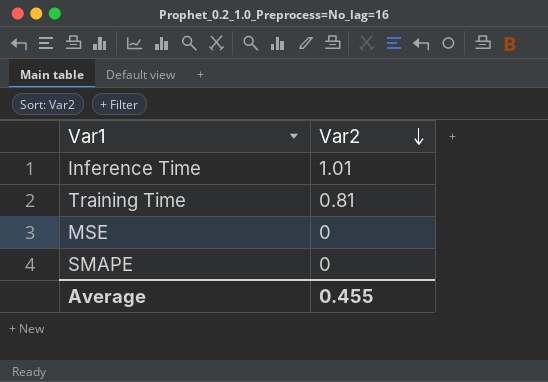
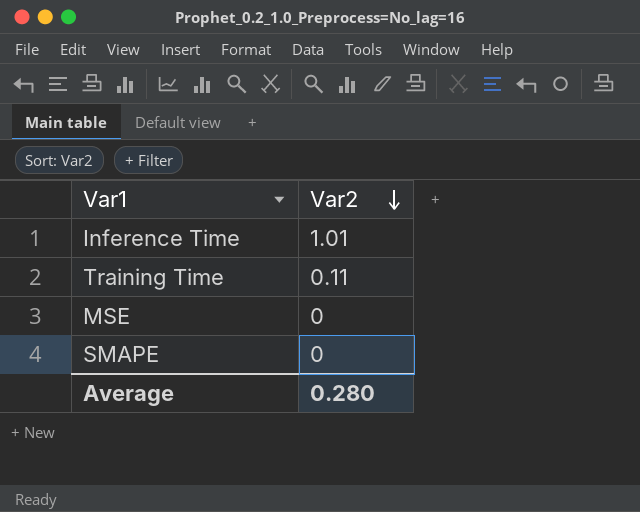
Training Time | Var2: 0.81 -> 0.11
Average | Var2: 0.455 -> 0.280

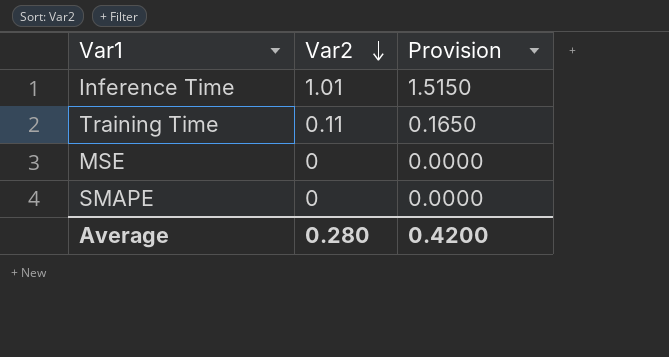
column Provision | formula: none -> [Var2] * 1.5

